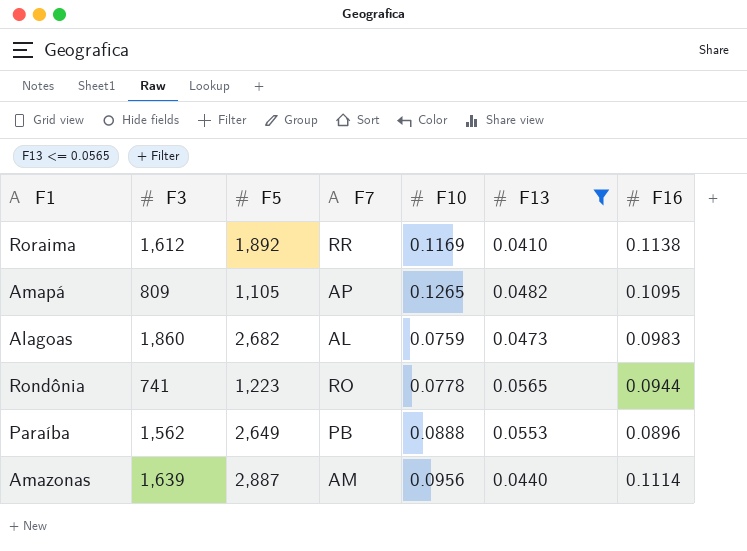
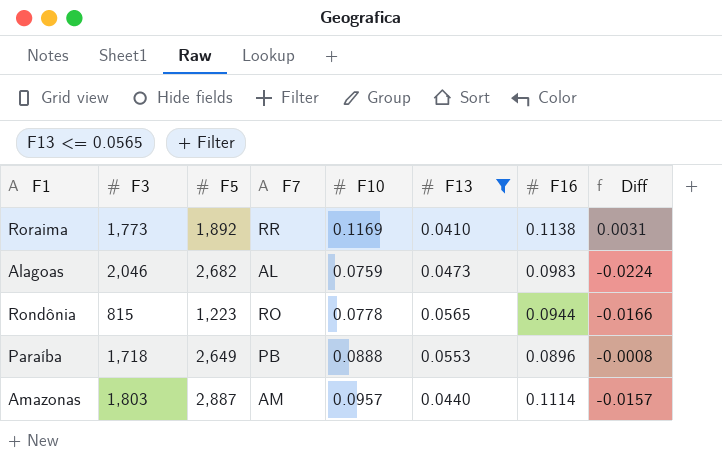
column Diff | formula: none -> [F10] - [F16]
row Amapá: 809 | 1,105 | AP | 0.1265 | 0.0482 | 0.1095 -> none
Roraima | F3: 1,612 -> 1,773
Alagoas | F3: 1,860 -> 2,046
Rondônia | F3: 741 -> 815
Paraíba | F3: 1,562 -> 1,718
Amazonas | F3: 1,639 -> 1,803
Amazonas | F10: 0.0956 -> 0.0957

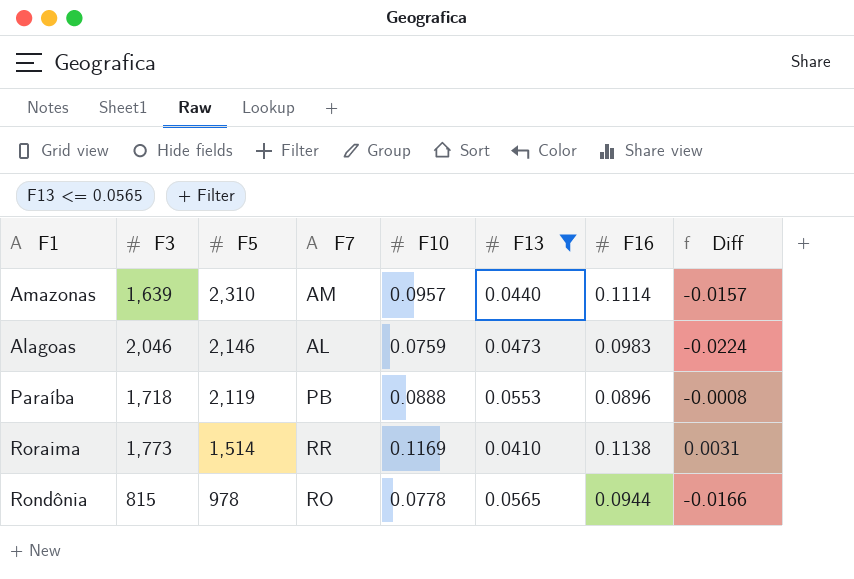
row order: none -> F5 descending
Amazonas | F3: 1,803 -> 1,639
Amazonas | F5: 2,887 -> 2,310
Alagoas | F5: 2,682 -> 2,146
Paraíba | F5: 2,649 -> 2,119
Roraima | F5: 1,892 -> 1,514
Rondônia | F5: 1,223 -> 978

